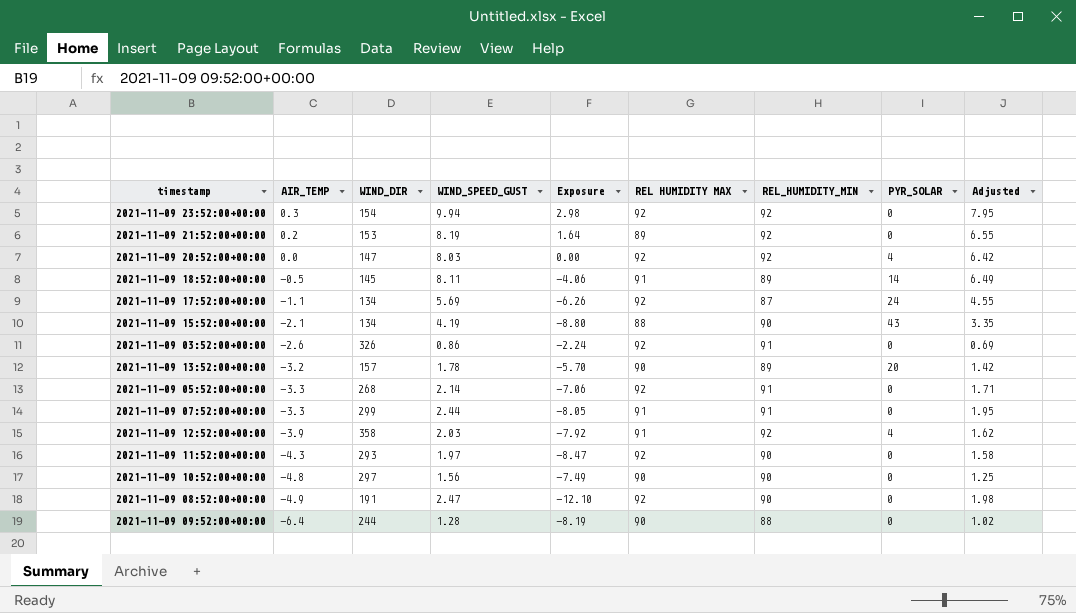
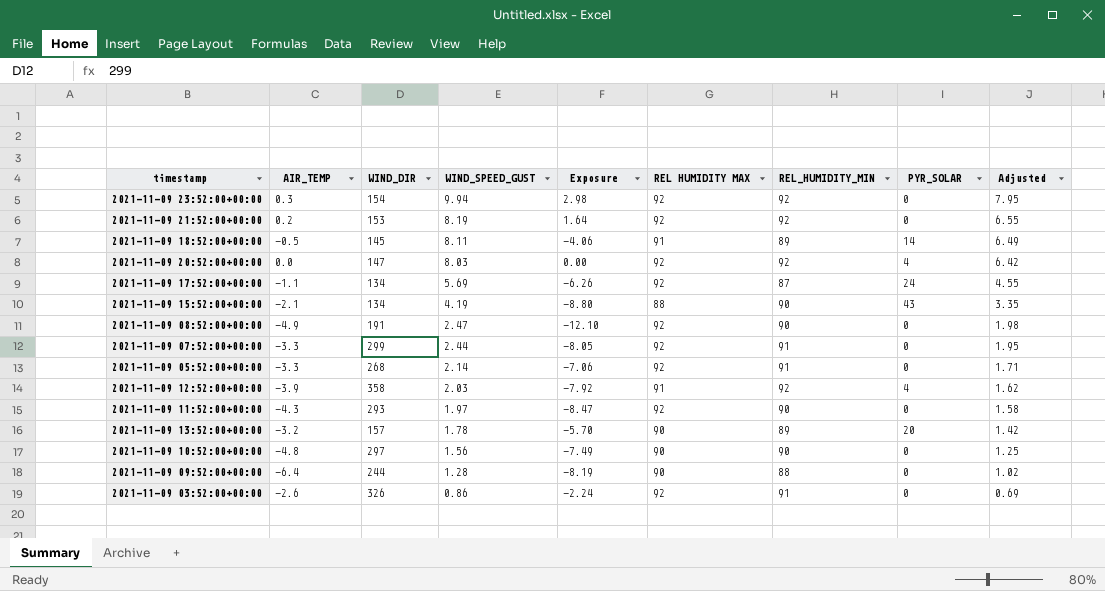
row order: AIR_TEMP descending -> WIND_SPEED_GUST descending
2021-11-09 21:52:00+00:00 | REL HUMIDITY MAX: 89 -> 92
2021-11-09 07:52:00+00:00 | REL HUMIDITY MAX: 91 -> 92

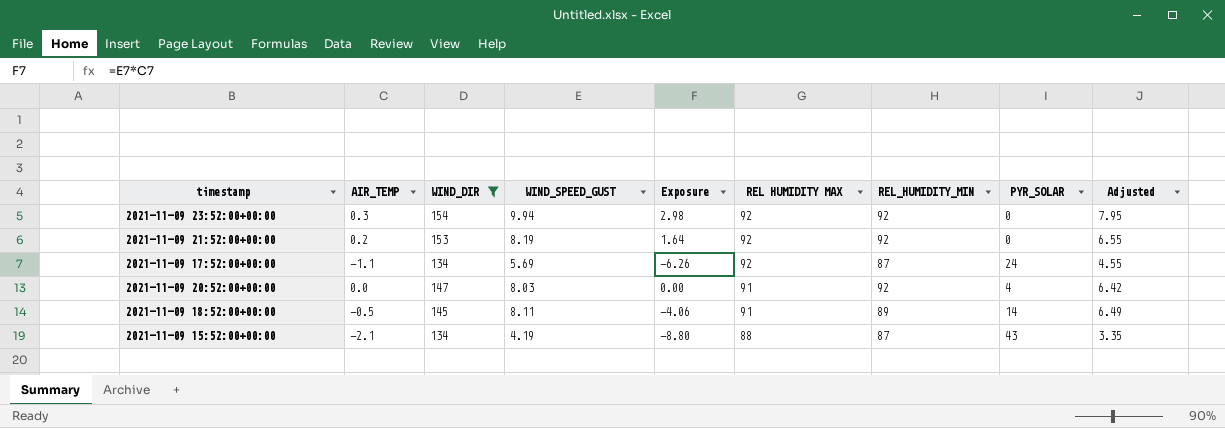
filter: none -> WIND_DIR <= 154
row order: WIND_SPEED_GUST descending -> REL HUMIDITY MAX descending
2021-11-09 20:52:00+00:00 | REL HUMIDITY MAX: 92 -> 91
2021-11-09 15:52:00+00:00 | REL_HUMIDITY_MIN: 90 -> 87

